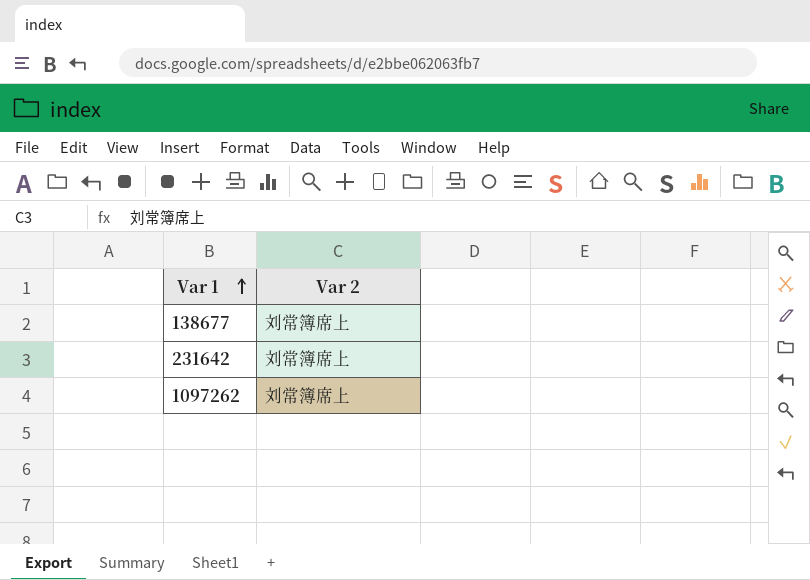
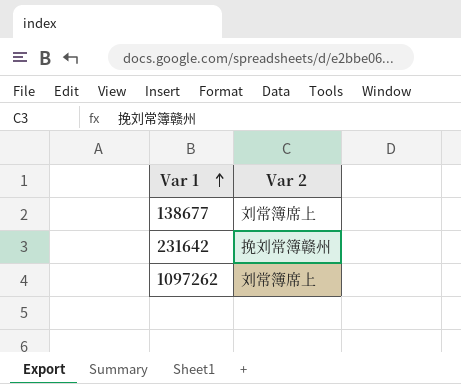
231642 | Var 2: 刘常簿席上 -> 挽刘常簿赣州

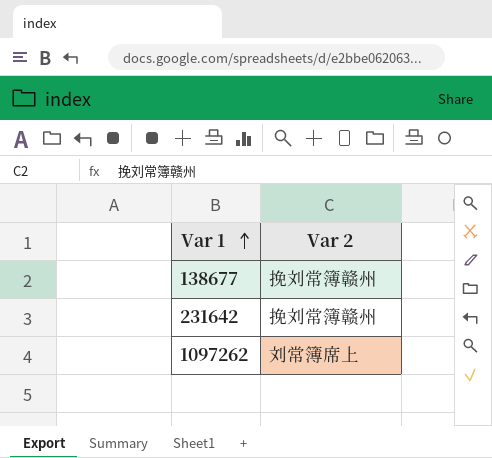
138677 | Var 2: 刘常簿席上 -> 挽刘常簿赣州

